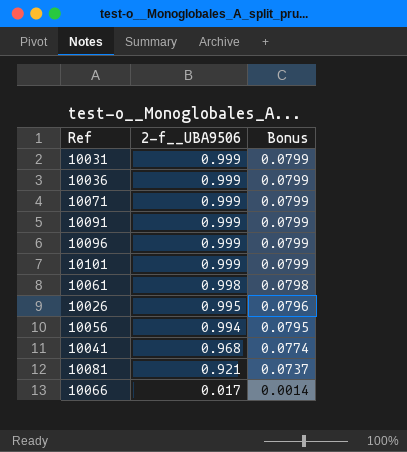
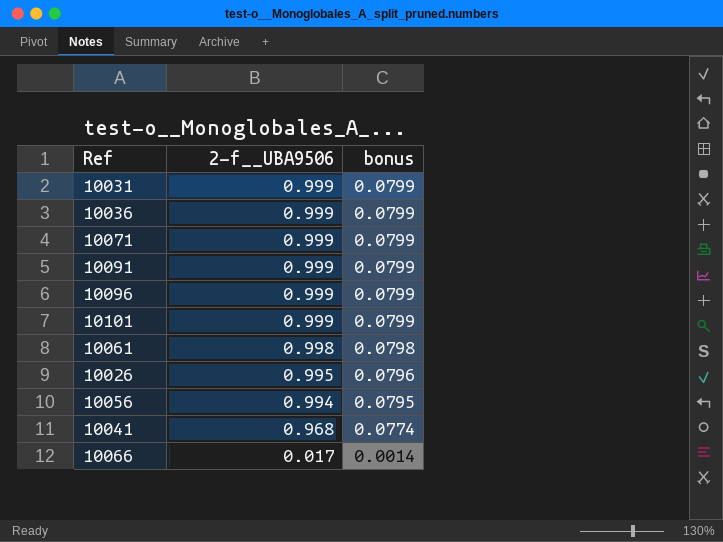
column name: Bonus -> bonus
row 10081: 0.921 | 0.0737 -> none

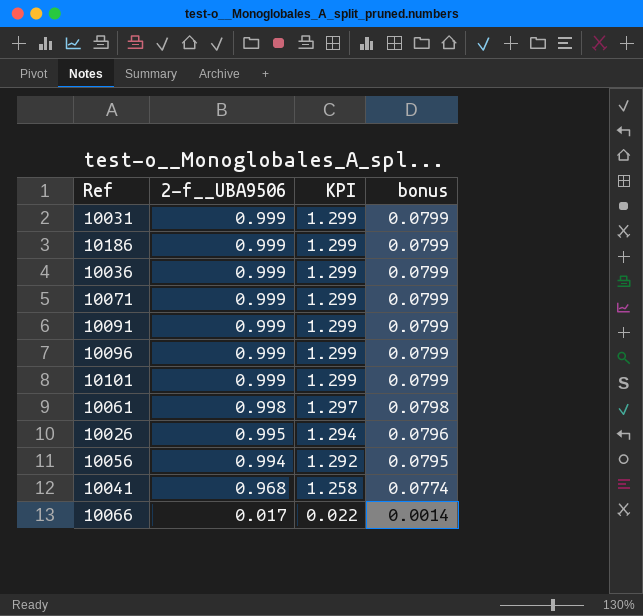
column KPI | formula: none -> [2-f__UBA9506] * 1.3
row 10186: none -> 0.999 | 1.299 | 0.0799

